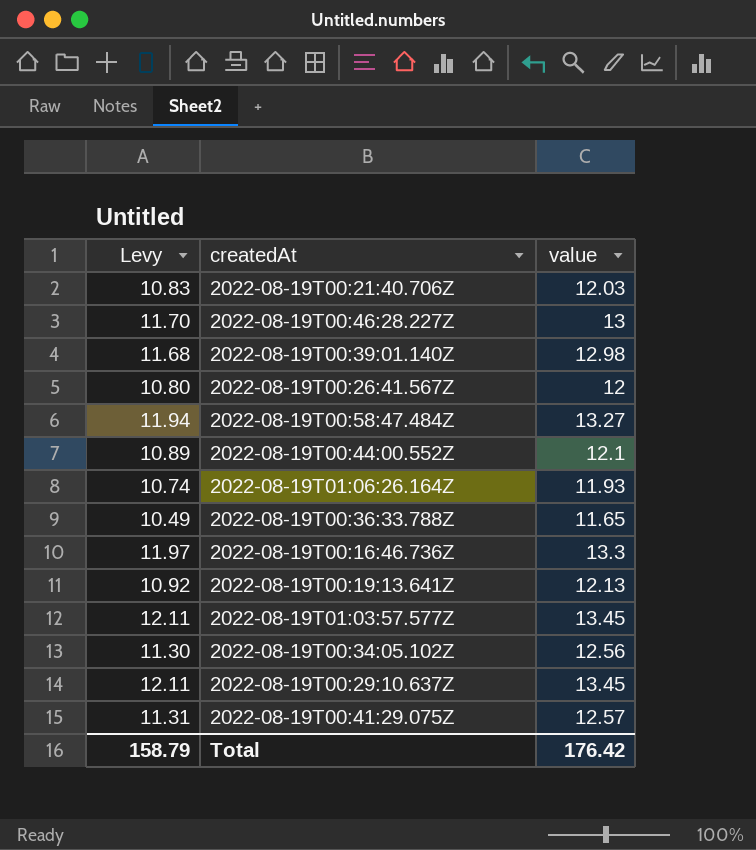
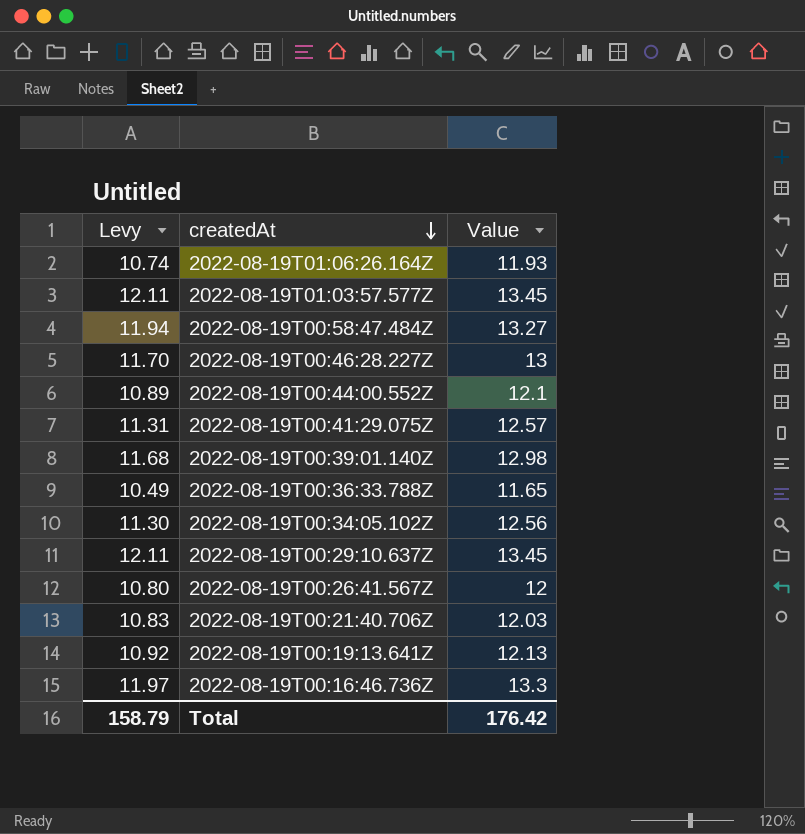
row order: none -> createdAt descending
column name: value -> Value

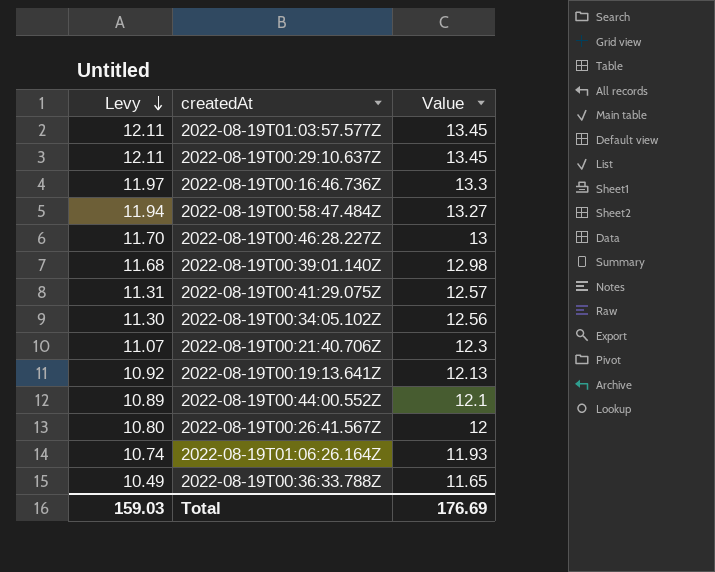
row order: createdAt descending -> Levy descending
2022-08-19T00:21:40.706Z | Levy: 10.83 -> 11.07
2022-08-19T00:21:40.706Z | Value: 12.03 -> 12.3
Total | Levy: 158.79 -> 159.03
Total | Value: 176.42 -> 176.69

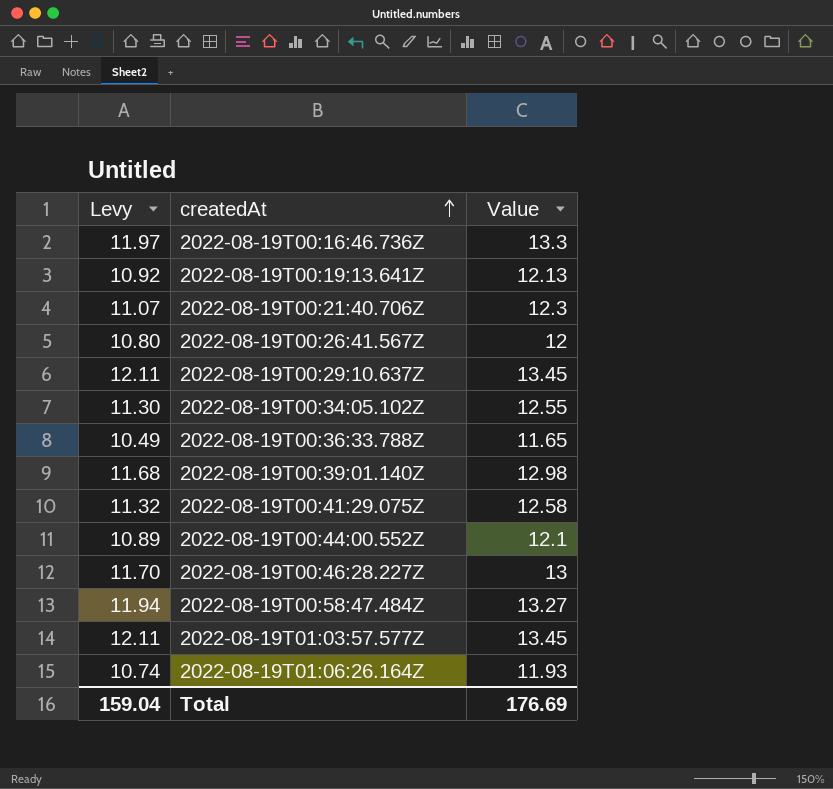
row order: Levy descending -> createdAt ascending
2022-08-19T00:34:05.102Z | Value: 12.56 -> 12.55
2022-08-19T00:41:29.075Z | Levy: 11.31 -> 11.32
2022-08-19T00:41:29.075Z | Value: 12.57 -> 12.58
Total | Levy: 159.03 -> 159.04

